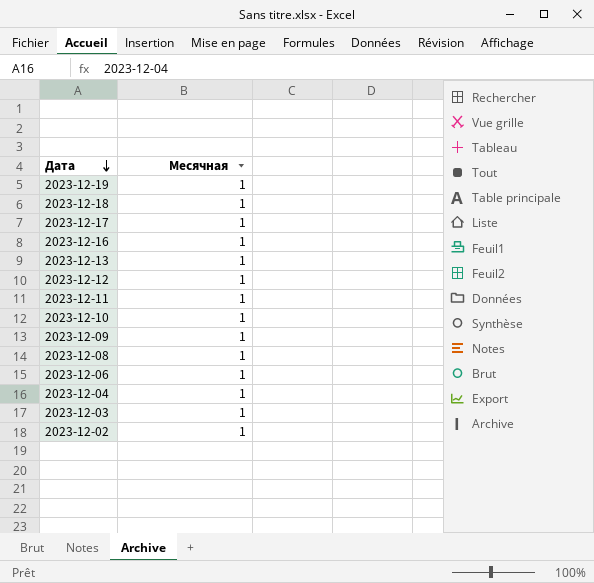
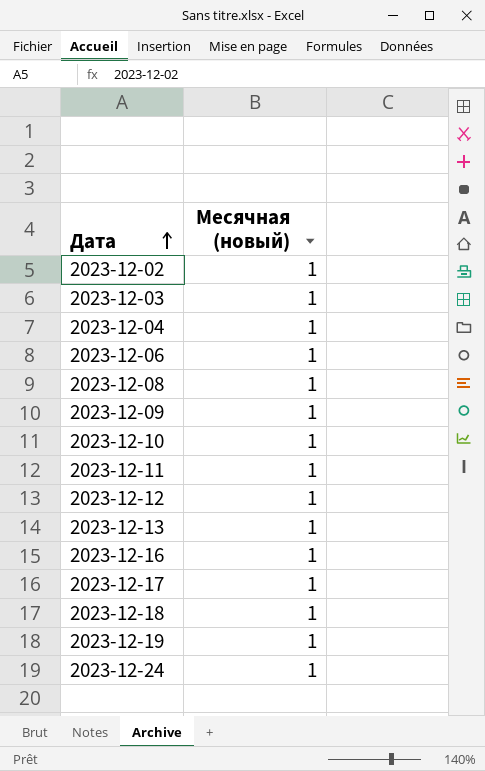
row order: Дата descending -> Дата ascending
column name: Месячная -> Месячная (новый)
row 2023-12-24: none -> 1

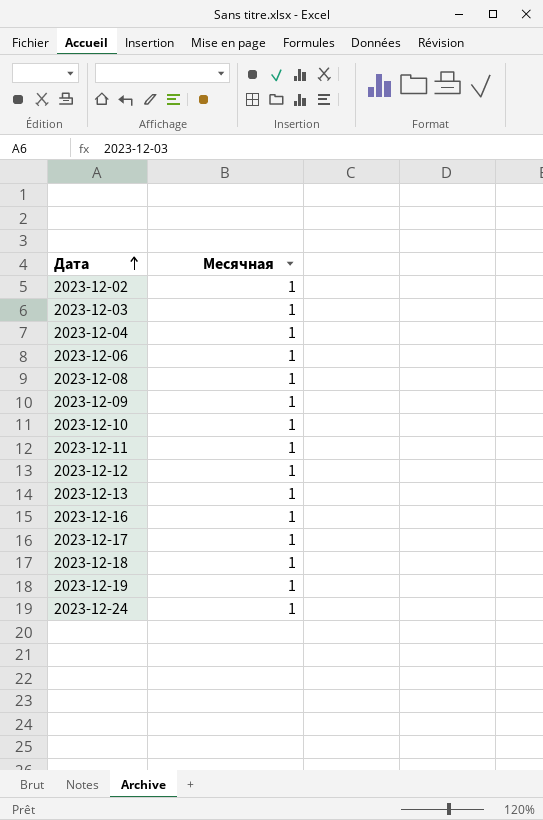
column name: Месячная (новый) -> Месячная

